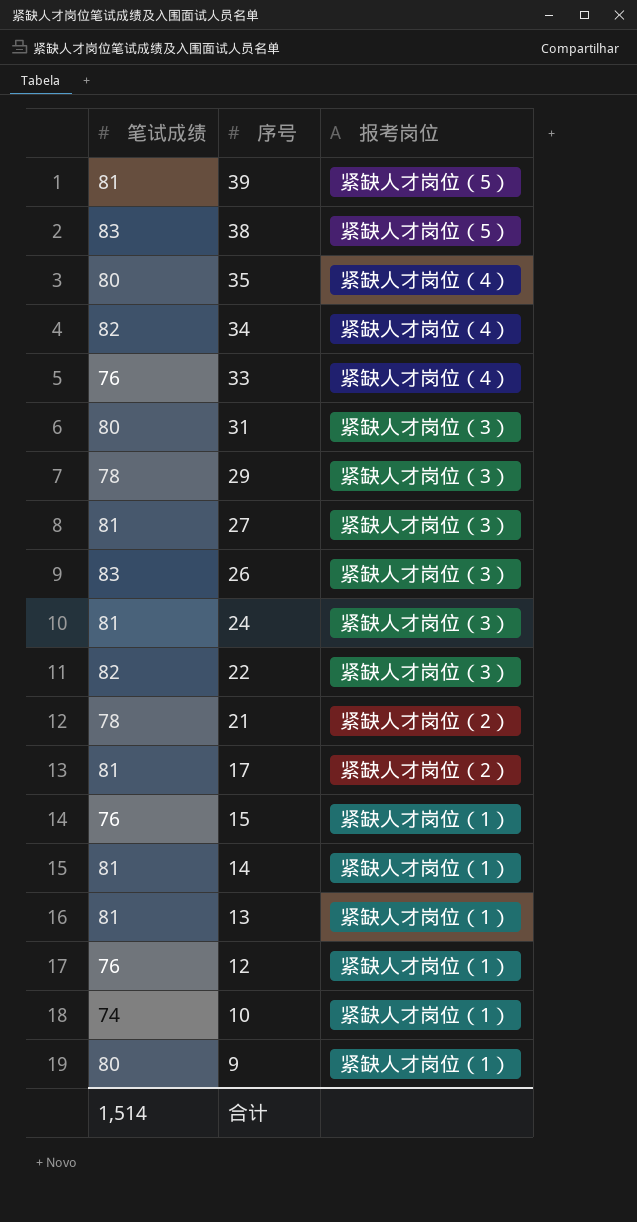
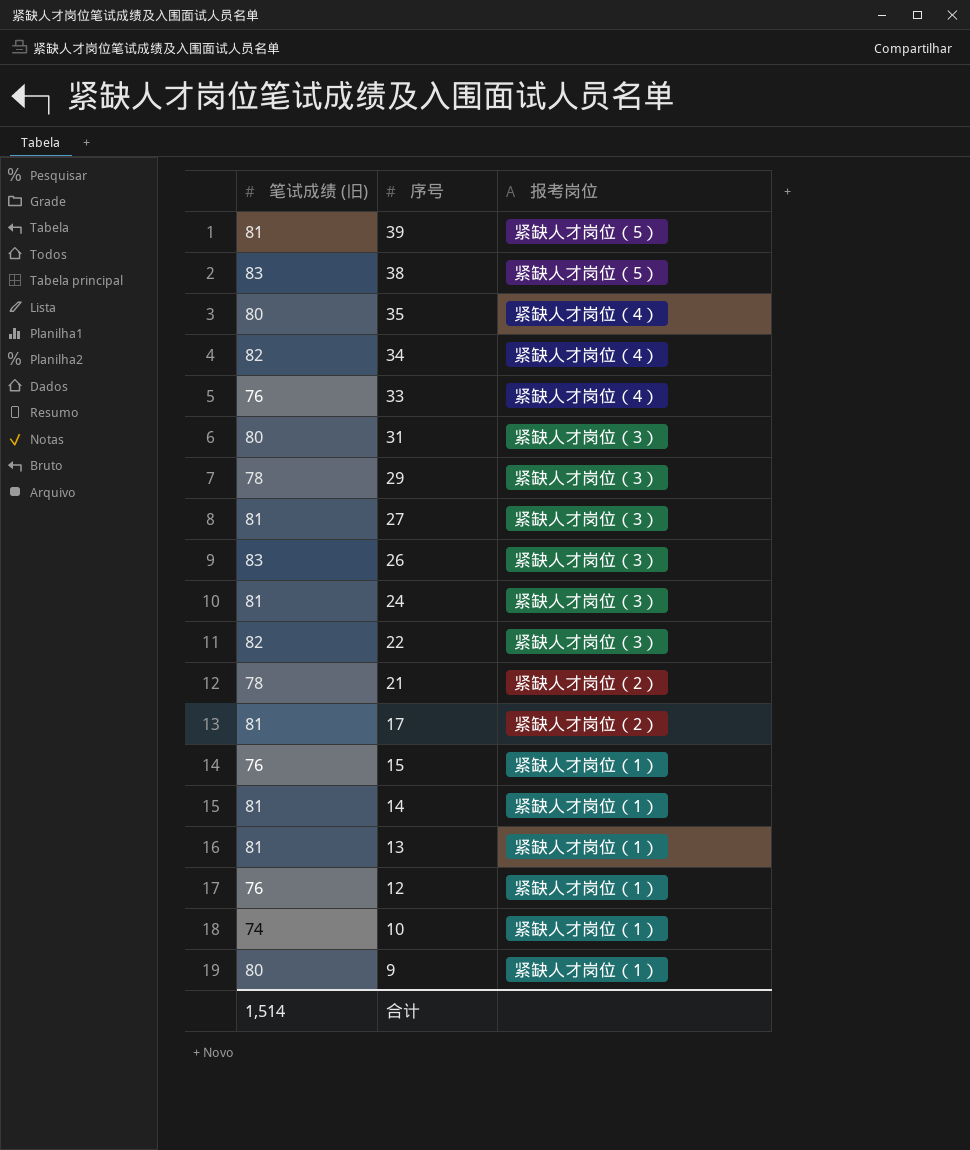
column name: 笔试成绩 -> 笔试成绩 (旧)

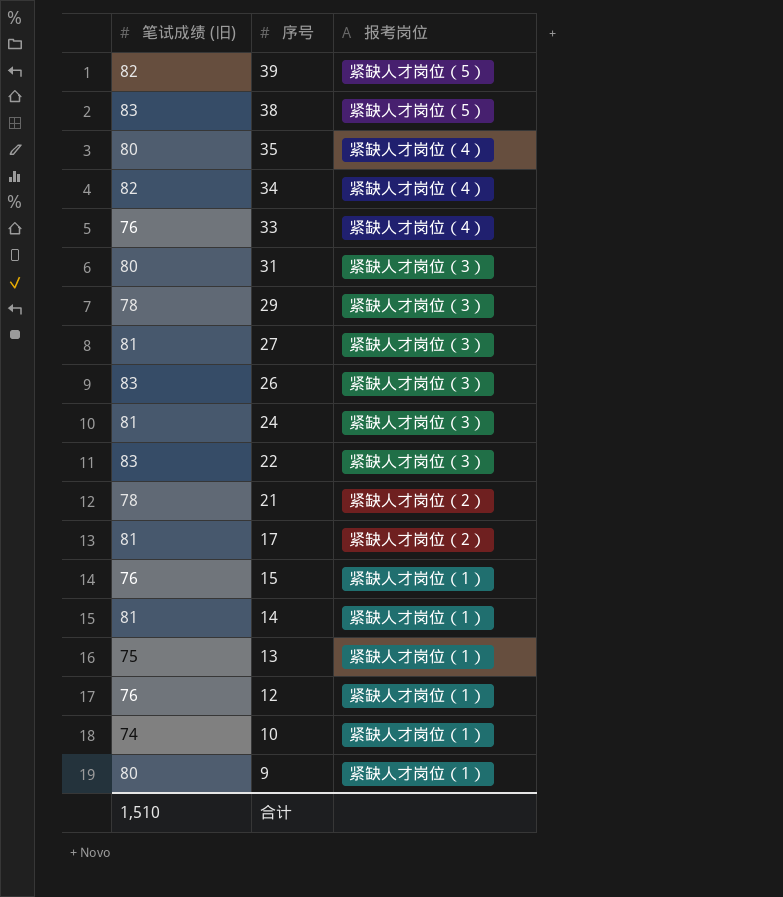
39 | 笔试成绩 (旧): 81 -> 82
22 | 笔试成绩 (旧): 82 -> 83
13 | 笔试成绩 (旧): 81 -> 75
合计 | 笔试成绩 (旧): 1,514 -> 1,510

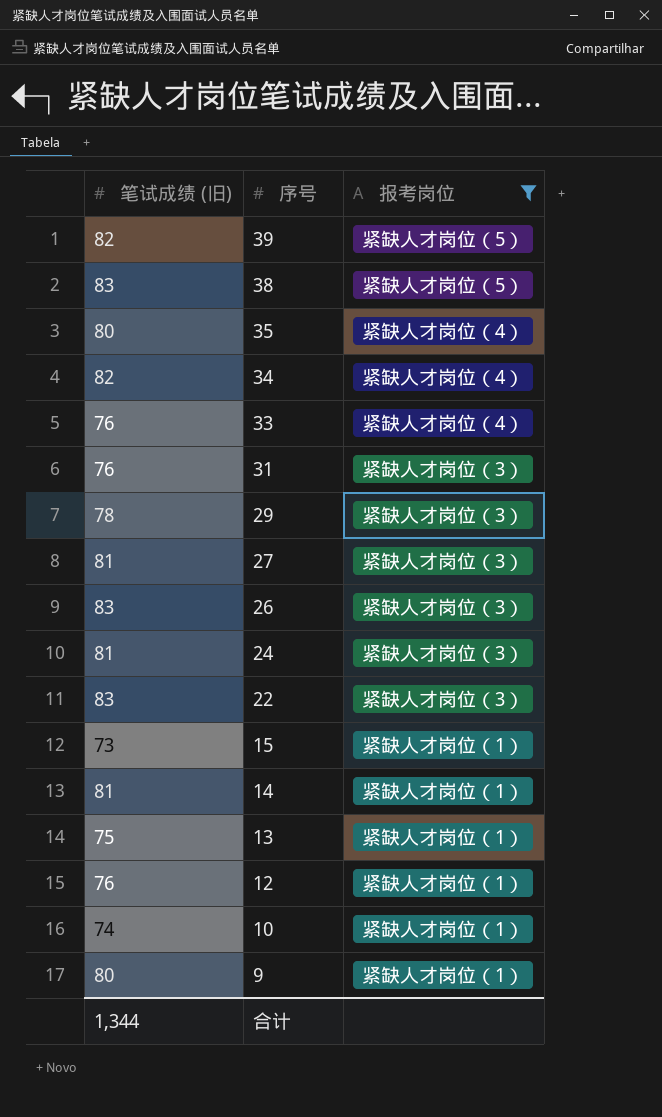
filter: none -> 报考岗位 != 紧缺人才岗位（2）
31 | 笔试成绩 (旧): 80 -> 76
15 | 笔试成绩 (旧): 76 -> 73
合计 | 笔试成绩 (旧): 1,510 -> 1,344

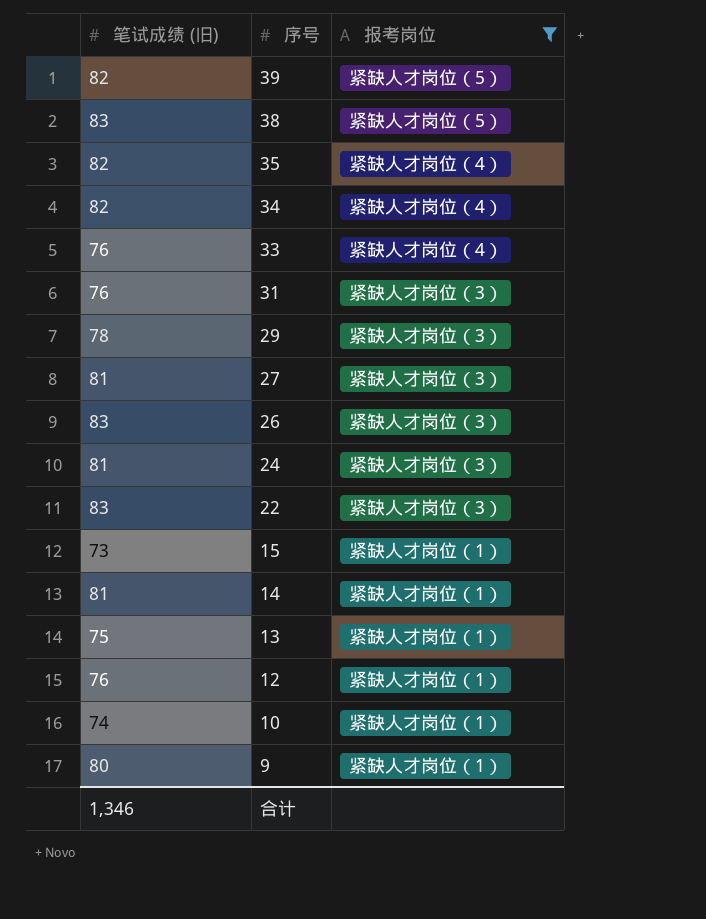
35 | 笔试成绩 (旧): 80 -> 82
合计 | 笔试成绩 (旧): 1,344 -> 1,346

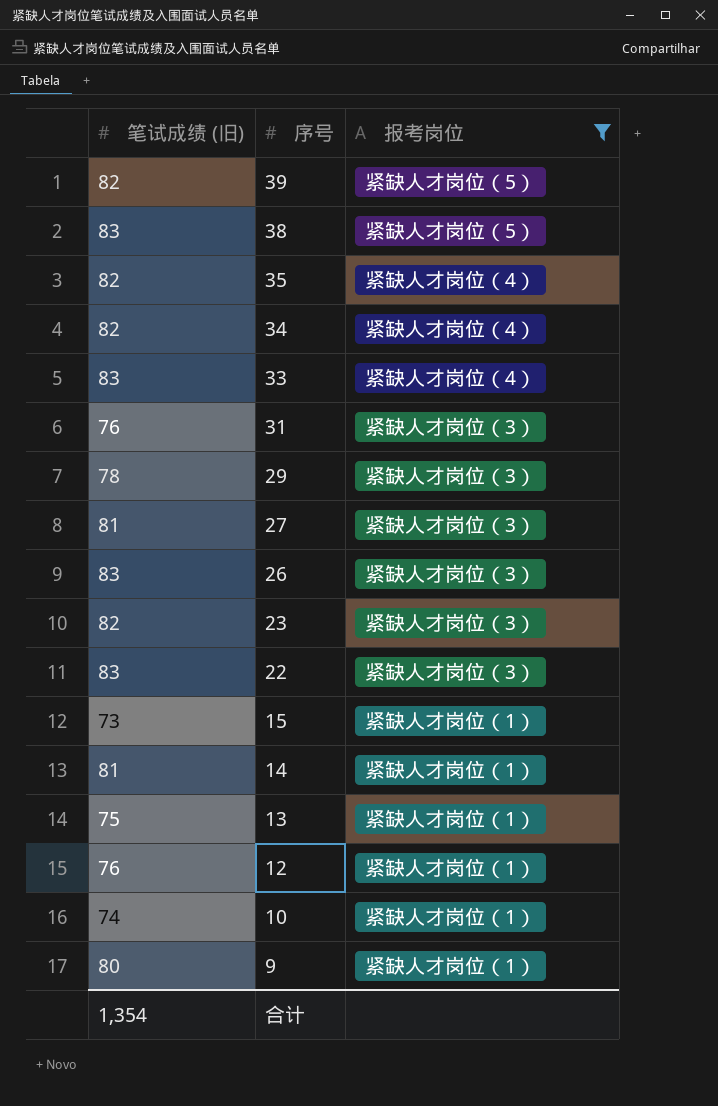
row 24: 81 | 紧缺人才岗位（3） -> none
33 | 笔试成绩 (旧): 76 -> 83
row 23: none -> 82 | 紧缺人才岗位（3）
合计 | 笔试成绩 (旧): 1,346 -> 1,354

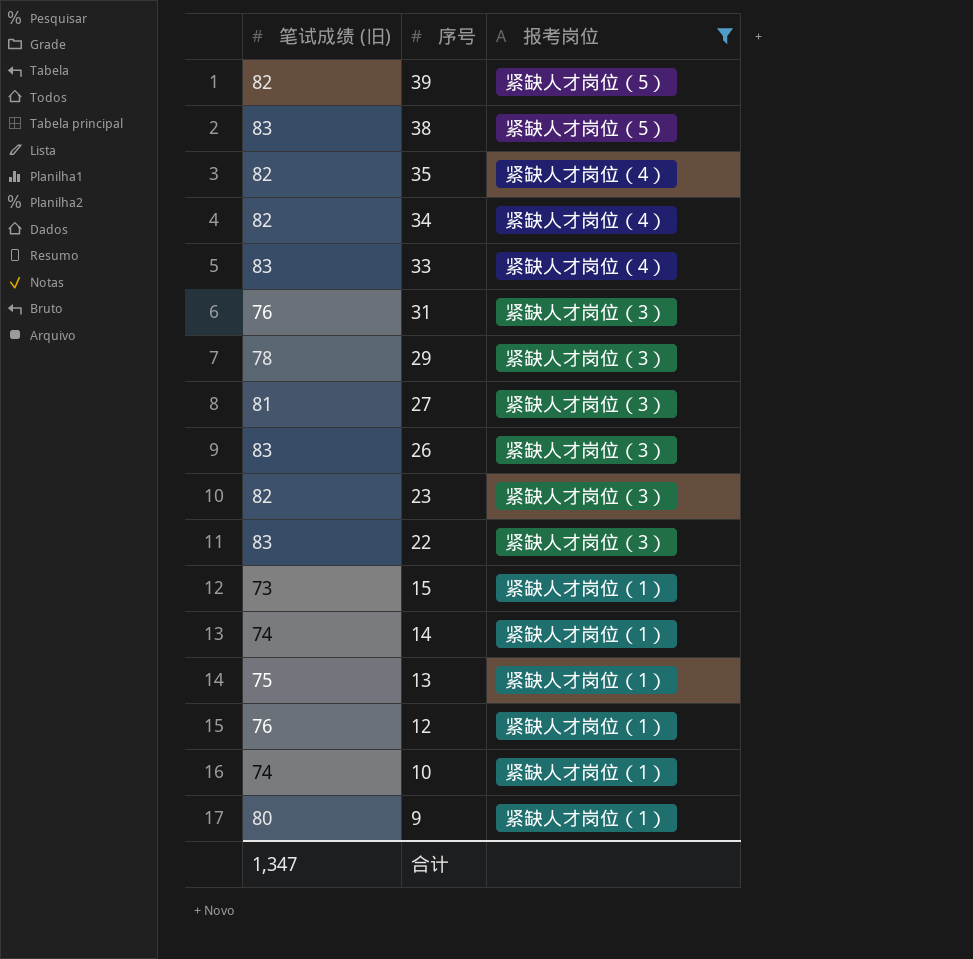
14 | 笔试成绩 (旧): 81 -> 74
合计 | 笔试成绩 (旧): 1,354 -> 1,347

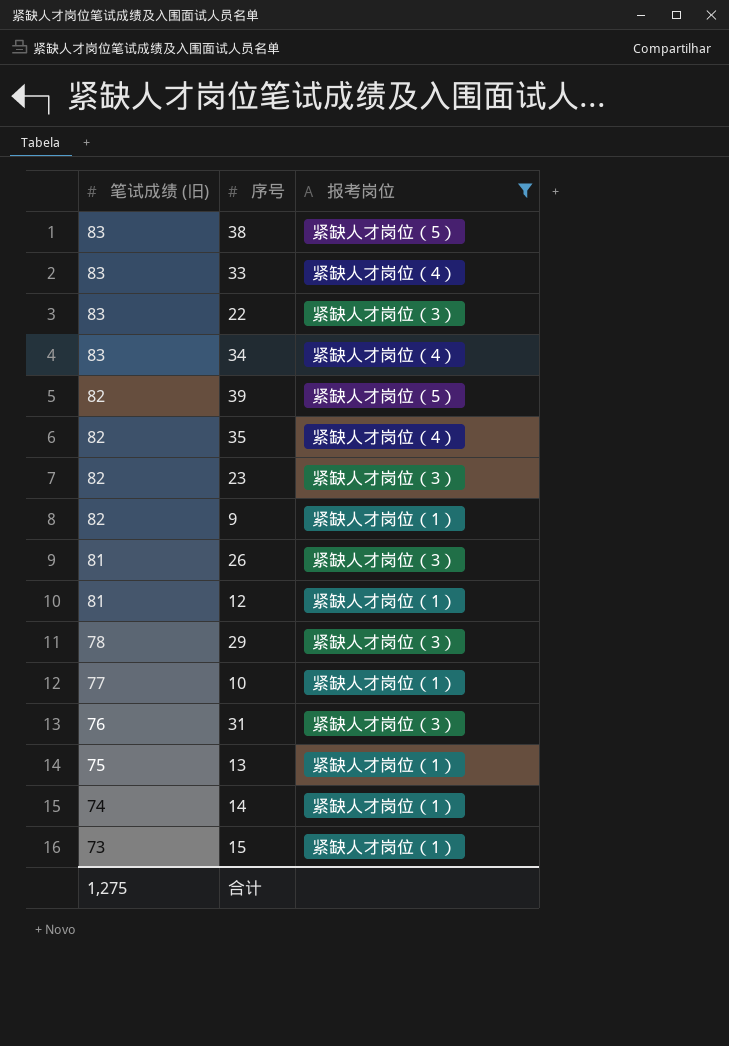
row order: 序号 descending -> 笔试成绩 (旧) descending
row 27: 81 | 紧缺人才岗位（3） -> none
34 | 笔试成绩 (旧): 82 -> 83
9 | 笔试成绩 (旧): 80 -> 82
26 | 笔试成绩 (旧): 83 -> 81
12 | 笔试成绩 (旧): 76 -> 81
10 | 笔试成绩 (旧): 74 -> 77
合计 | 笔试成绩 (旧): 1,347 -> 1,275

